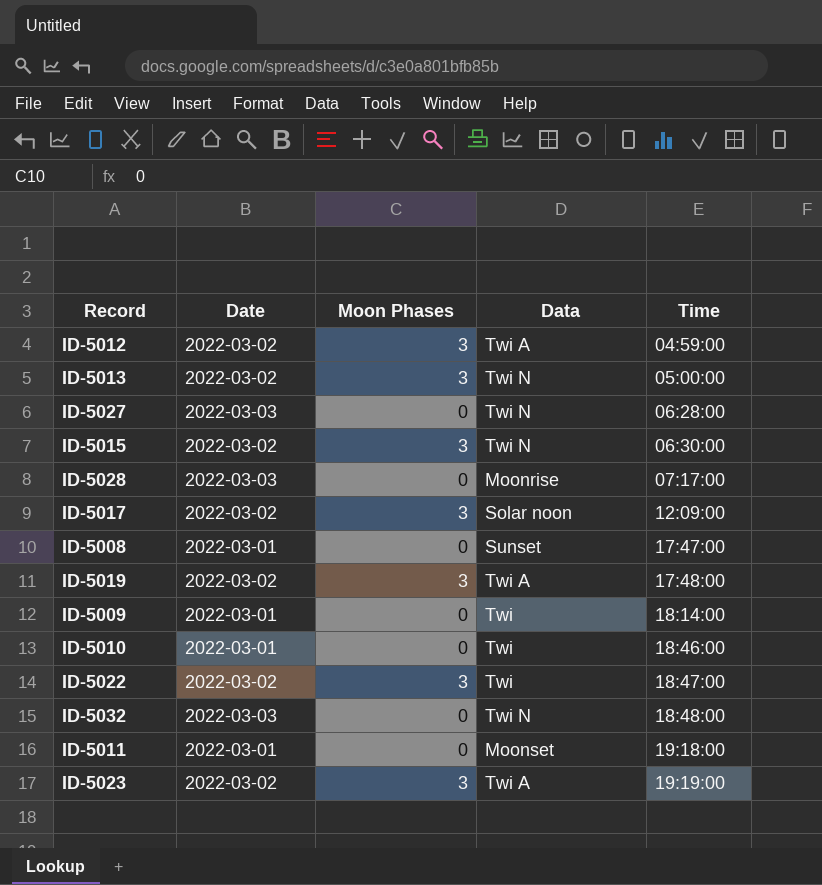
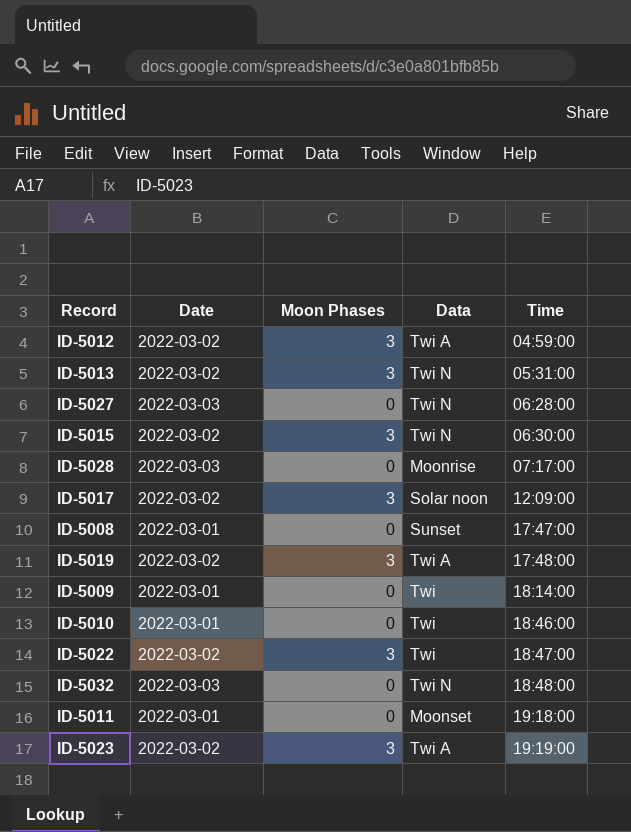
ID-5013 | Time: 05:00:00 -> 05:31:00

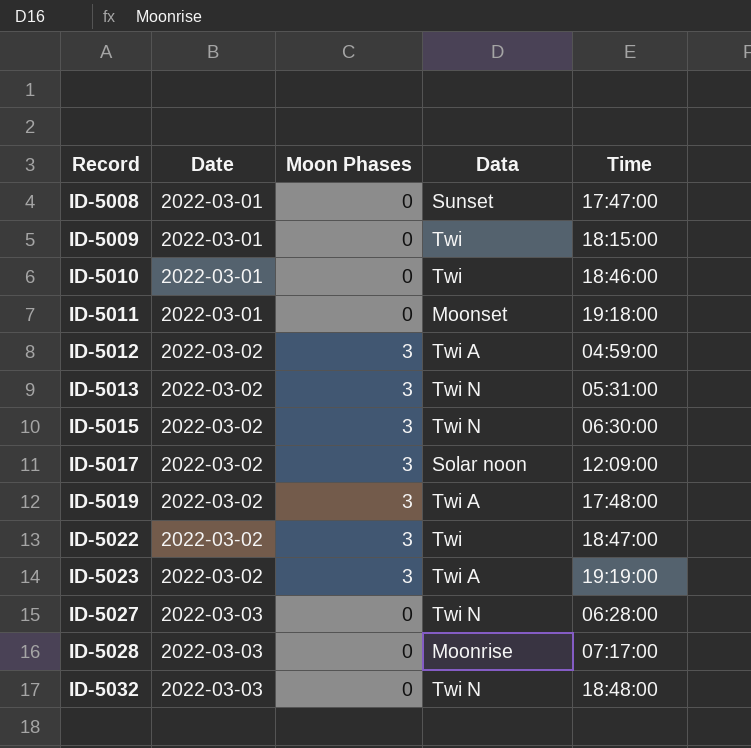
row order: Time ascending -> Record ascending
ID-5009 | Time: 18:14:00 -> 18:15:00

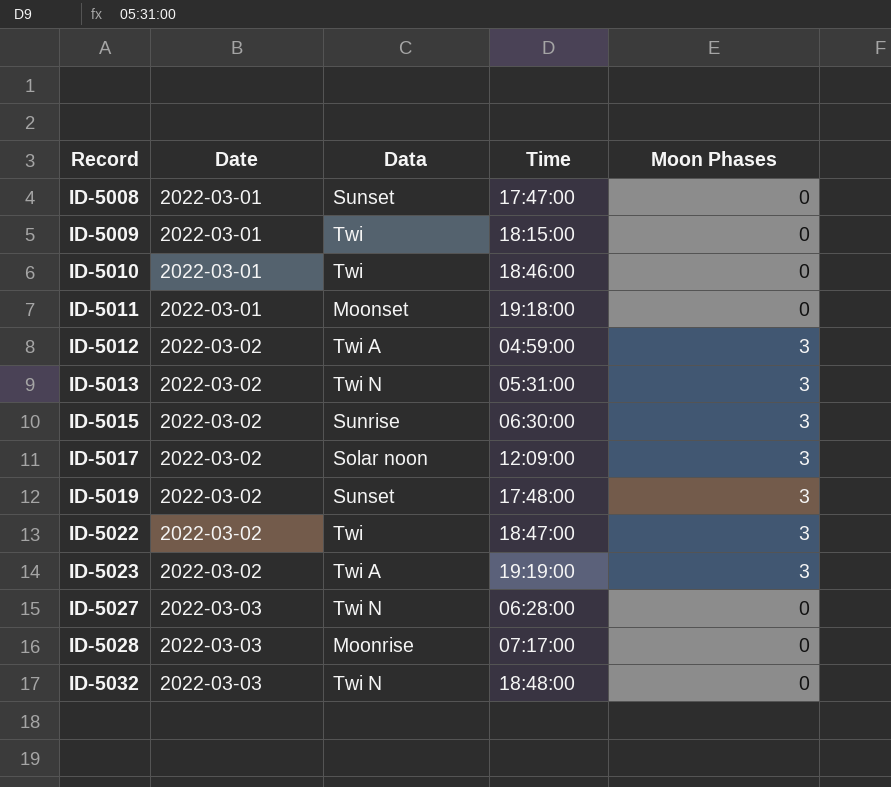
column Moon Phases | position: 3 -> 5
ID-5015 | Data: Twi N -> Sunrise
ID-5019 | Data: Twi A -> Sunset

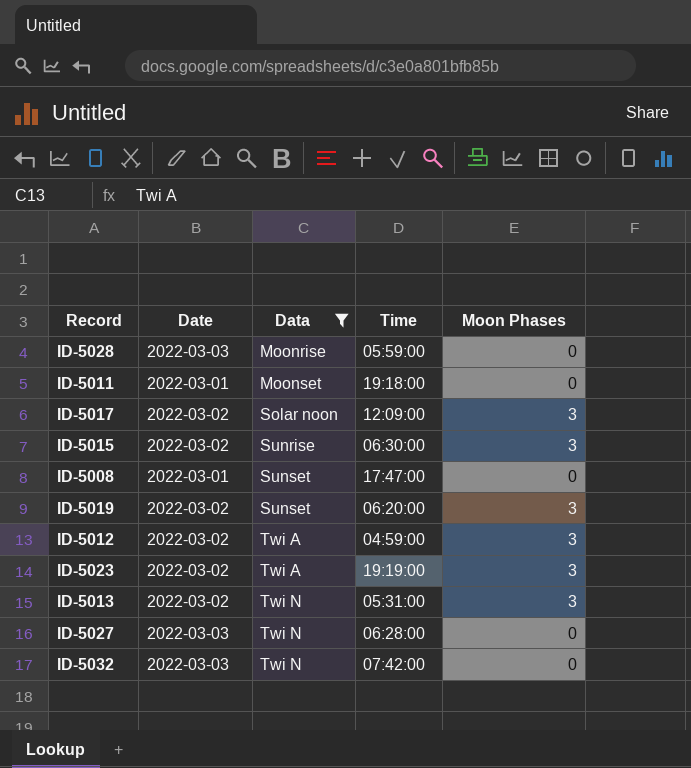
filter: none -> Data != Twi
row order: Record ascending -> Data ascending
ID-5028 | Time: 07:17:00 -> 05:59:00
ID-5019 | Time: 17:48:00 -> 06:20:00
ID-5032 | Time: 18:48:00 -> 07:42:00

